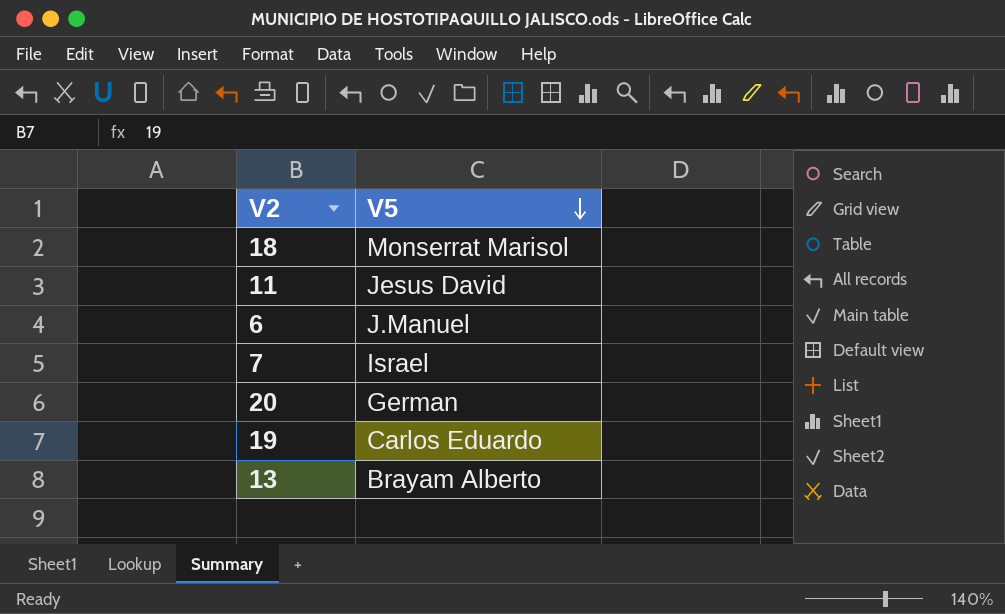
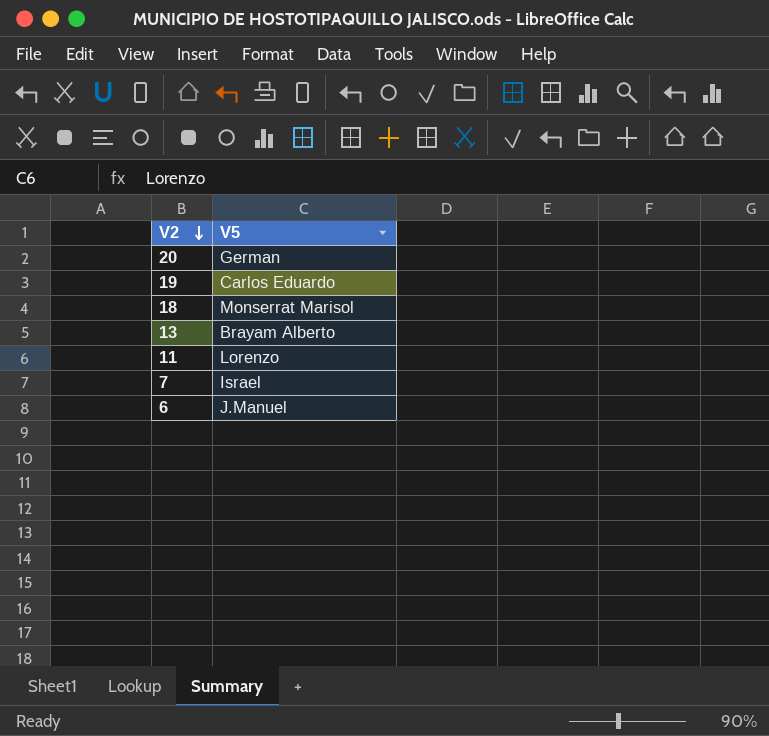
row order: V5 descending -> V2 descending
11 | V5: Jesus David -> Lorenzo

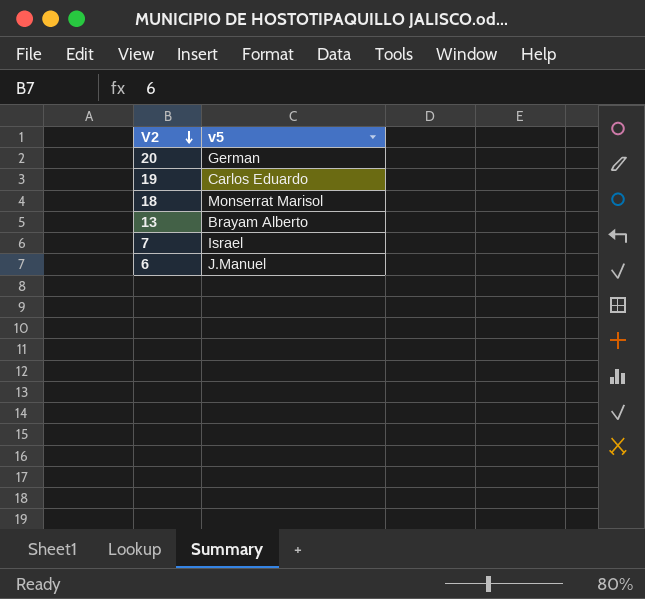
column name: V5 -> v5
row 11: Lorenzo -> none

